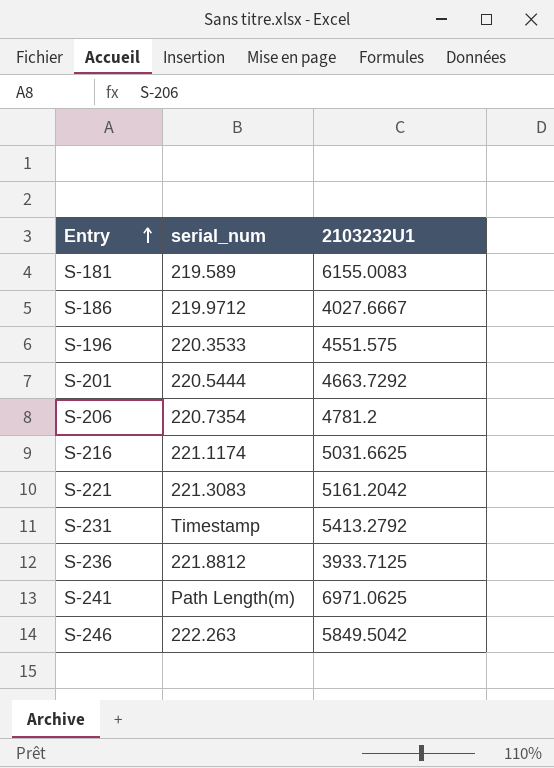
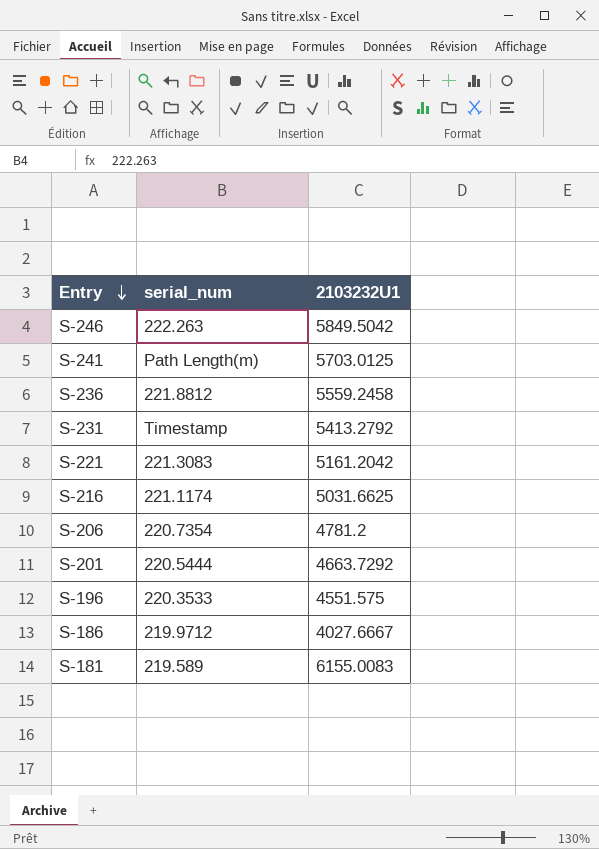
row order: Entry ascending -> Entry descending
S-241 | 2103232U1: 6971.0625 -> 5703.0125
S-236 | 2103232U1: 3933.7125 -> 5559.2458

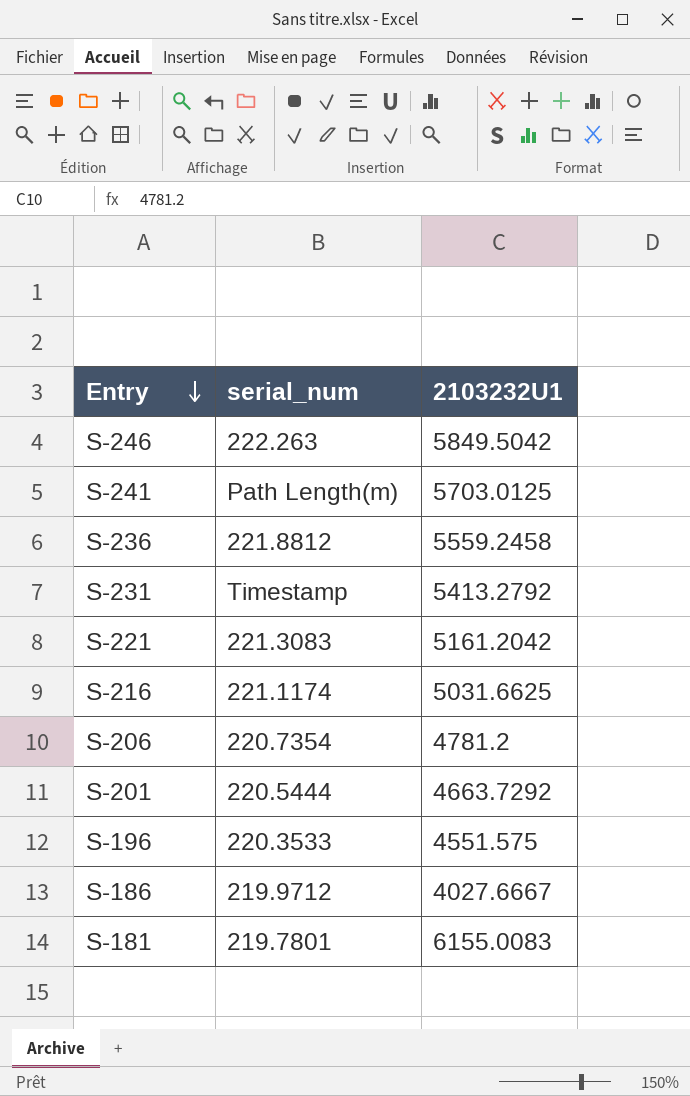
S-181 | serial_num: 219.589 -> 219.7801

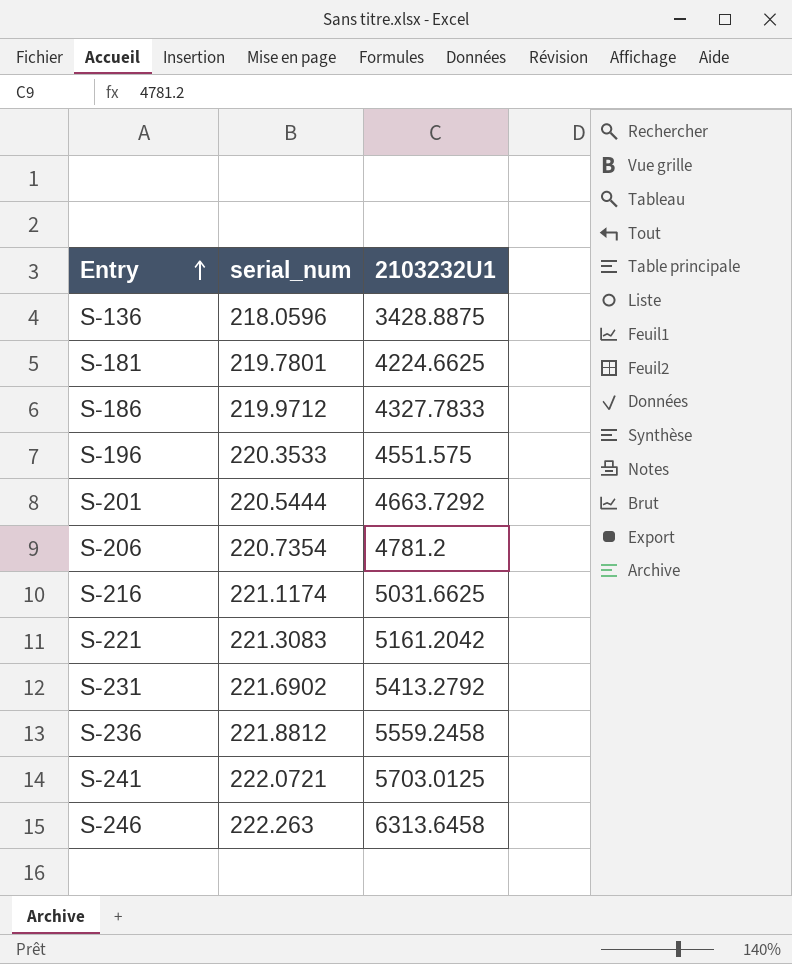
row order: Entry descending -> Entry ascending
row S-136: none -> 218.0596 | 3428.8875
S-181 | 2103232U1: 6155.0083 -> 4224.6625
S-186 | 2103232U1: 4027.6667 -> 4327.7833
S-231 | serial_num: Timestamp -> 221.6902
S-241 | serial_num: Path Length(m) -> 222.0721
S-246 | 2103232U1: 5849.5042 -> 6313.6458

